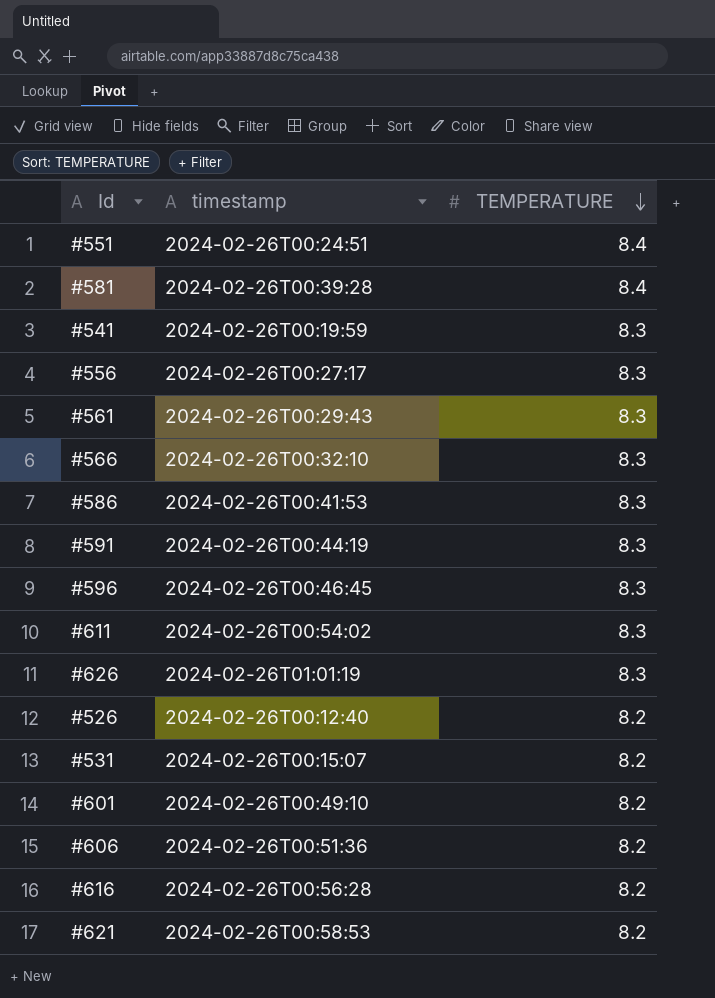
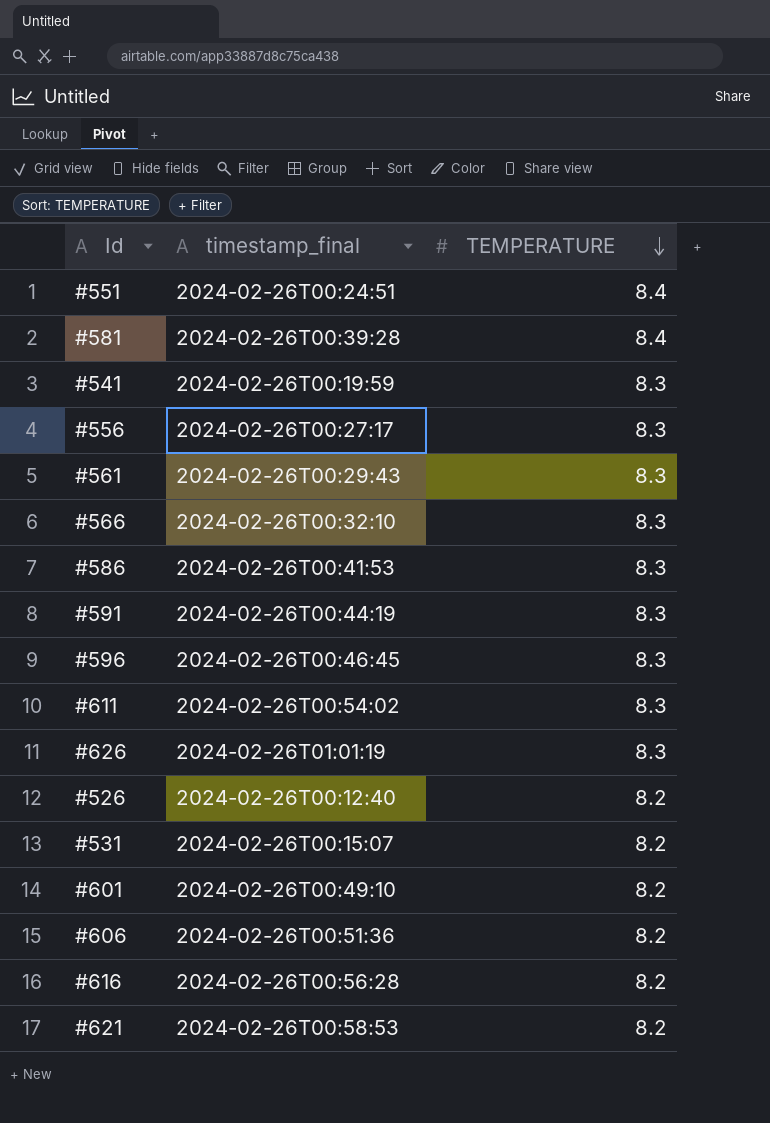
column name: timestamp -> timestamp_final

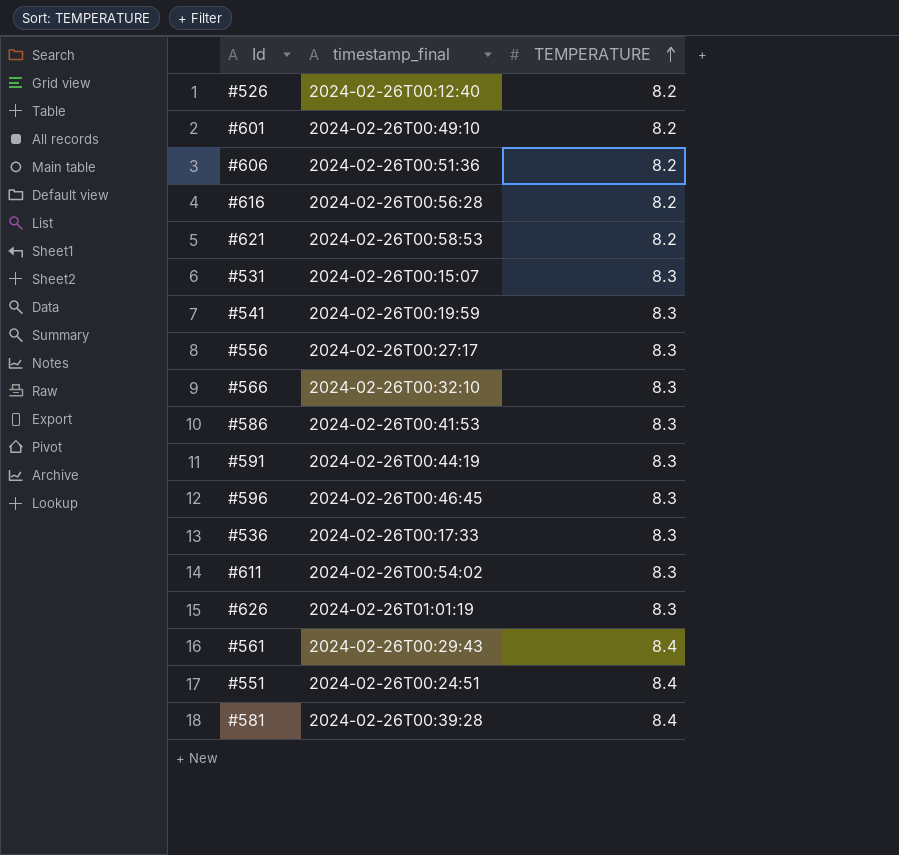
row order: TEMPERATURE descending -> TEMPERATURE ascending
#531 | TEMPERATURE: 8.2 -> 8.3
row #536: none -> 2024-02-26T00:17:33 | 8.3
#561 | TEMPERATURE: 8.3 -> 8.4

